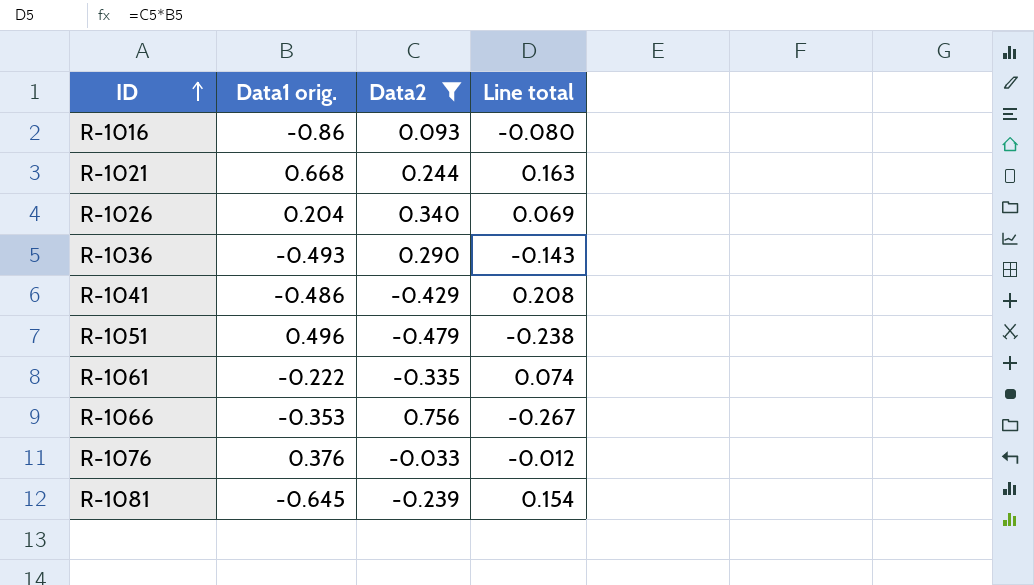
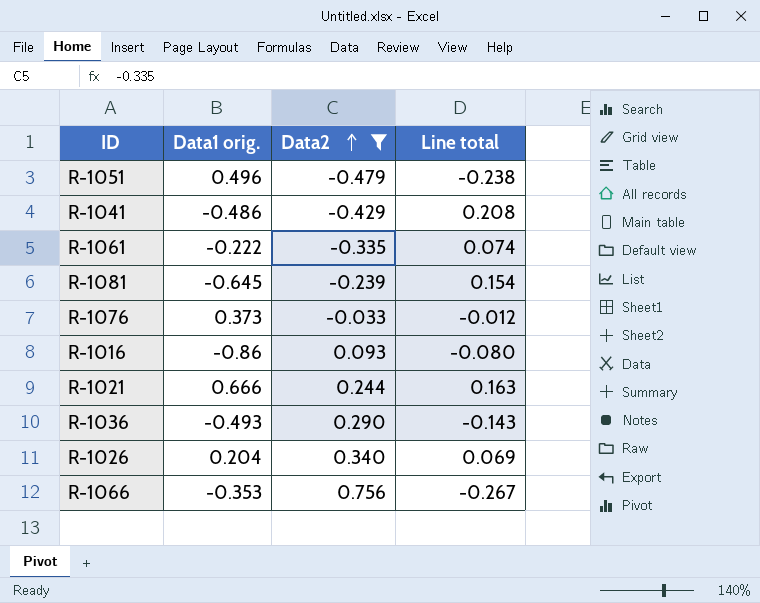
row order: ID ascending -> Data2 ascending
R-1076 | Data1 orig.: 0.376 -> 0.373
R-1021 | Data1 orig.: 0.668 -> 0.666

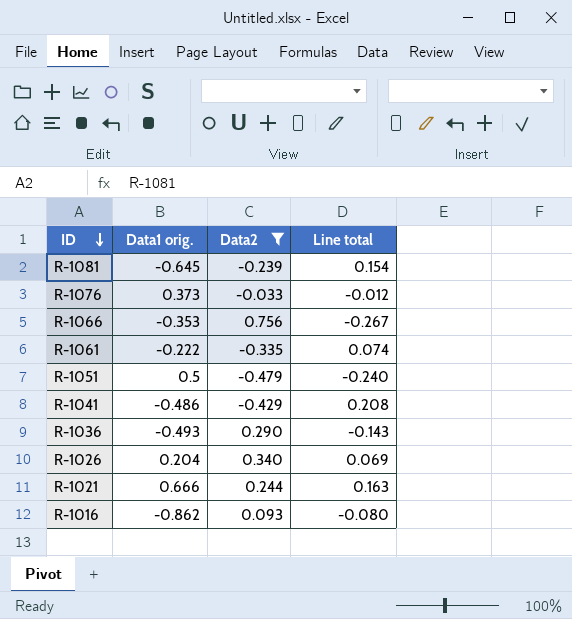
row order: Data2 ascending -> ID descending
R-1051 | Data1 orig.: 0.496 -> 0.5
R-1051 | Line total: -0.238 -> -0.240
R-1016 | Data1 orig.: -0.86 -> -0.862

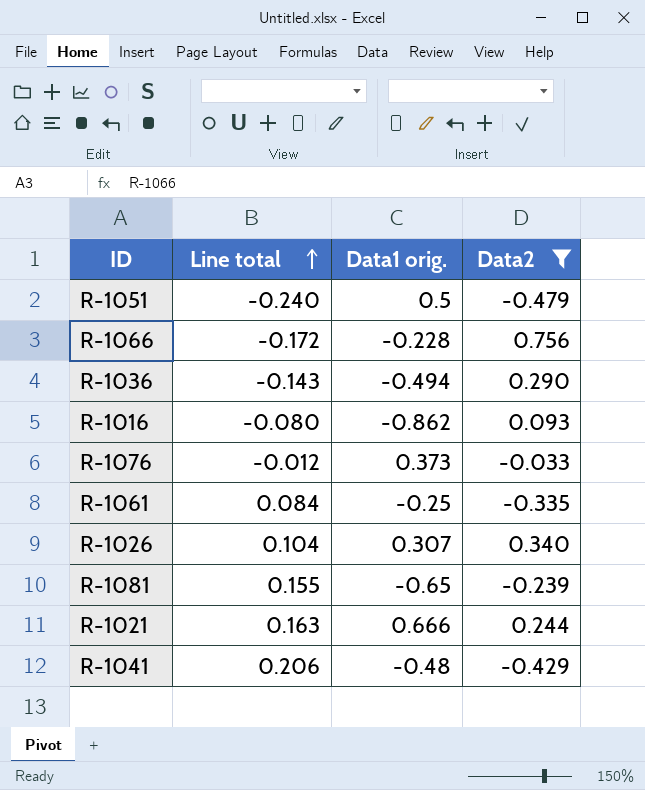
row order: ID descending -> Line total ascending
column Line total | position: 4 -> 2
R-1066 | Line total: -0.267 -> -0.172
R-1066 | Data1 orig.: -0.353 -> -0.228
R-1036 | Data1 orig.: -0.493 -> -0.494
R-1061 | Line total: 0.074 -> 0.084
R-1061 | Data1 orig.: -0.222 -> -0.25
R-1026 | Line total: 0.069 -> 0.104
R-1026 | Data1 orig.: 0.204 -> 0.307
R-1081 | Line total: 0.154 -> 0.155
R-1081 | Data1 orig.: -0.645 -> -0.65
R-1041 | Line total: 0.208 -> 0.206
R-1041 | Data1 orig.: -0.486 -> -0.48

